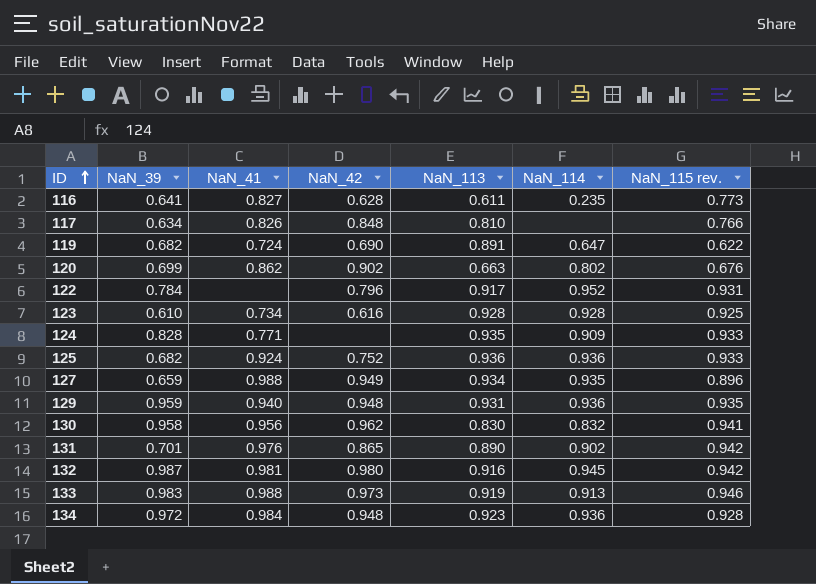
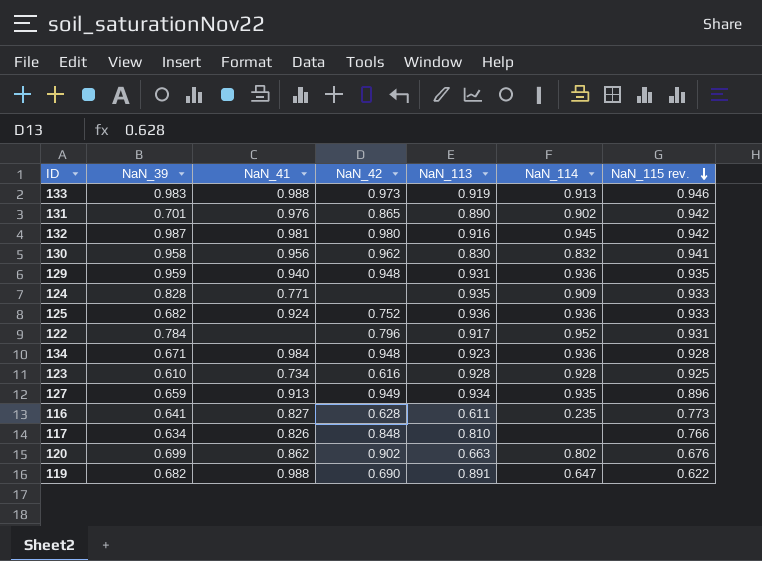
row order: ID ascending -> NaN_115 rev. descending
134 | NaN_39: 0.972 -> 0.671
127 | NaN_41: 0.988 -> 0.913
119 | NaN_41: 0.724 -> 0.988

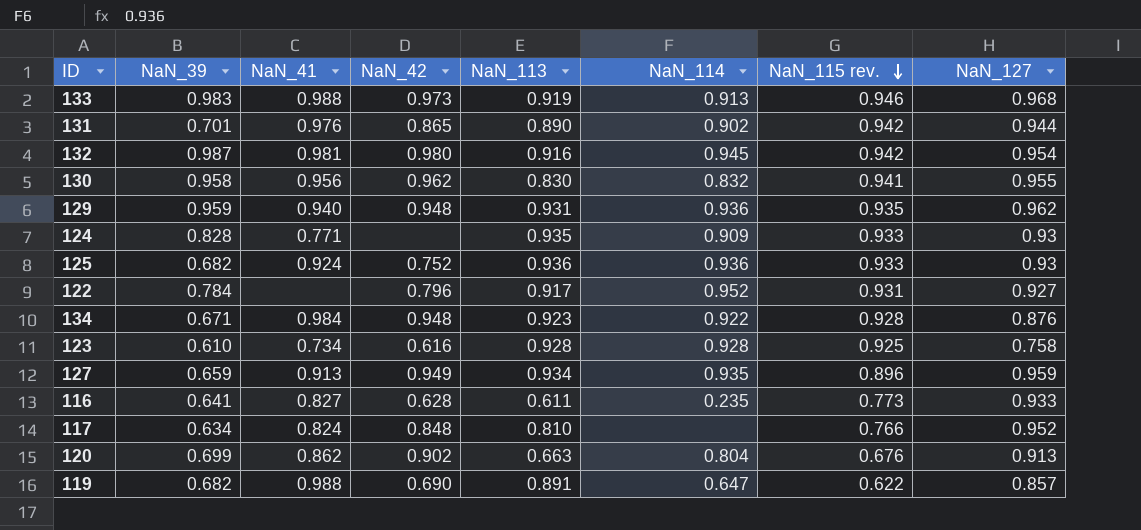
column NaN_127 | position: none -> 8
134 | NaN_114: 0.936 -> 0.922
117 | NaN_41: 0.826 -> 0.824
120 | NaN_114: 0.802 -> 0.804

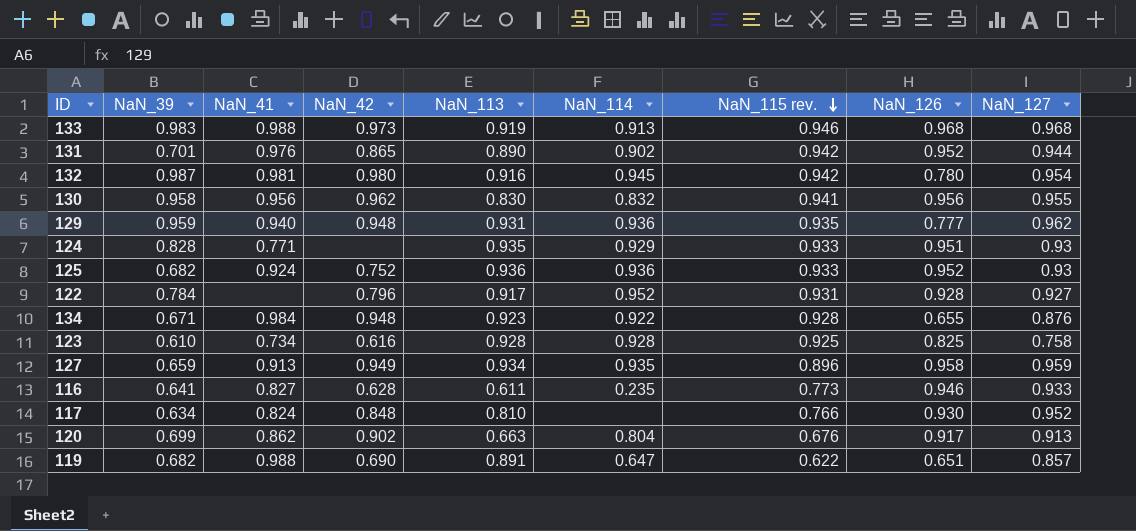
column NaN_126 | position: none -> 8
124 | NaN_114: 0.909 -> 0.929

